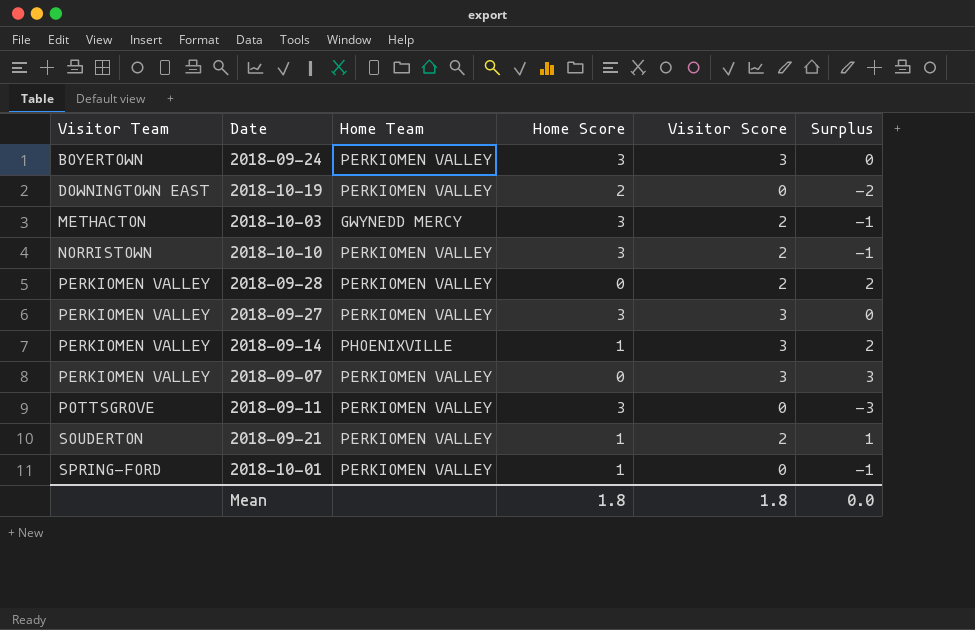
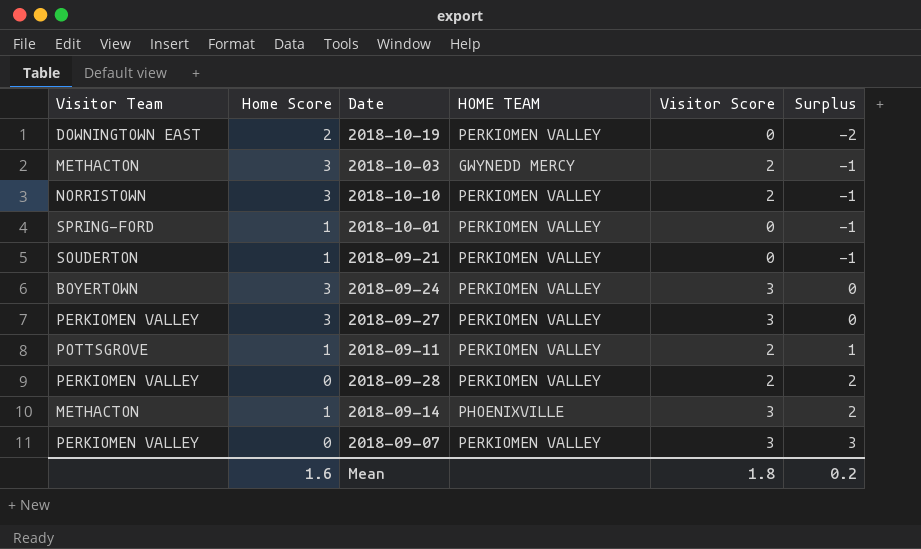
row order: Visitor Team ascending -> Surplus ascending
column Home Score | position: 4 -> 2
column name: Home Team -> HOME TEAM
2018-09-21 | Visitor Score: 2 -> 0
2018-09-21 | Surplus: 1 -> -1
2018-09-11 | Home Score: 3 -> 1
2018-09-11 | Visitor Score: 0 -> 2
2018-09-11 | Surplus: -3 -> 1
2018-09-14 | Visitor Team: PERKIOMEN VALLEY -> METHACTON
Mean | Home Score: 1.8 -> 1.6
Mean | Surplus: 0.0 -> 0.2

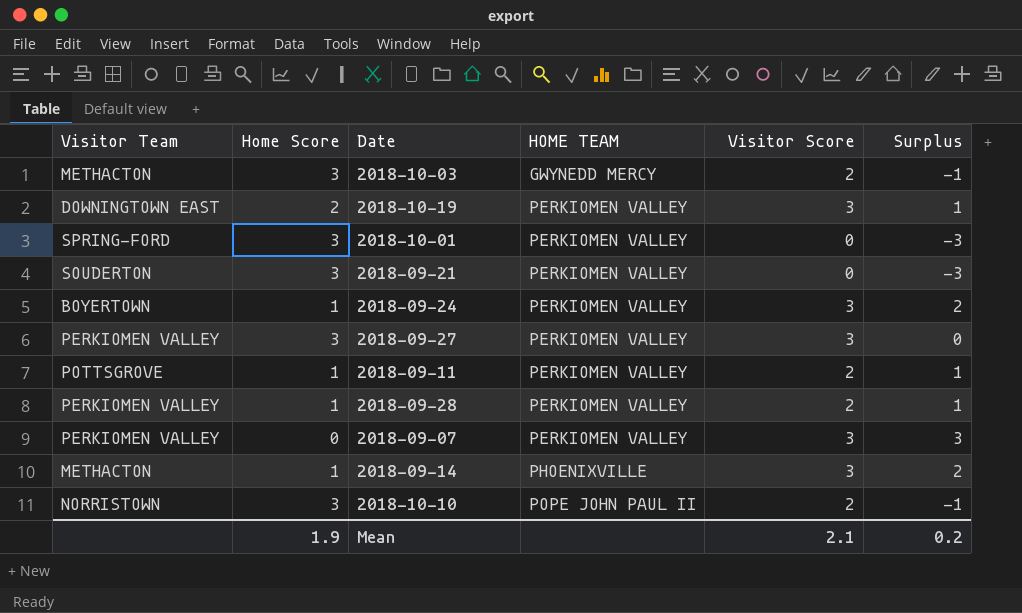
row order: Surplus ascending -> HOME TEAM ascending
2018-10-19 | Visitor Score: 0 -> 3
2018-10-19 | Surplus: -2 -> 1
2018-10-01 | Home Score: 1 -> 3
2018-10-01 | Surplus: -1 -> -3
2018-09-21 | Home Score: 1 -> 3
2018-09-21 | Surplus: -1 -> -3
2018-09-24 | Home Score: 3 -> 1
2018-09-24 | Surplus: 0 -> 2
2018-09-28 | Home Score: 0 -> 1
2018-09-28 | Surplus: 2 -> 1
2018-10-10 | HOME TEAM: PERKIOMEN VALLEY -> POPE JOHN PAUL II
Mean | Home Score: 1.6 -> 1.9
Mean | Visitor Score: 1.8 -> 2.1

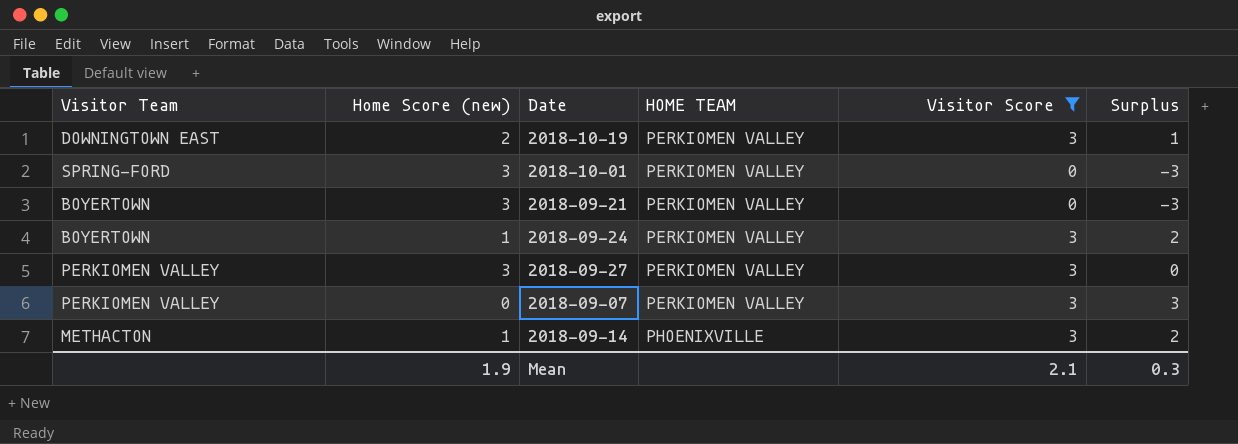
filter: none -> Visitor Score != 2
column name: Home Score -> Home Score (new)
2018-09-21 | Visitor Team: SOUDERTON -> BOYERTOWN
Mean | Surplus: 0.2 -> 0.3

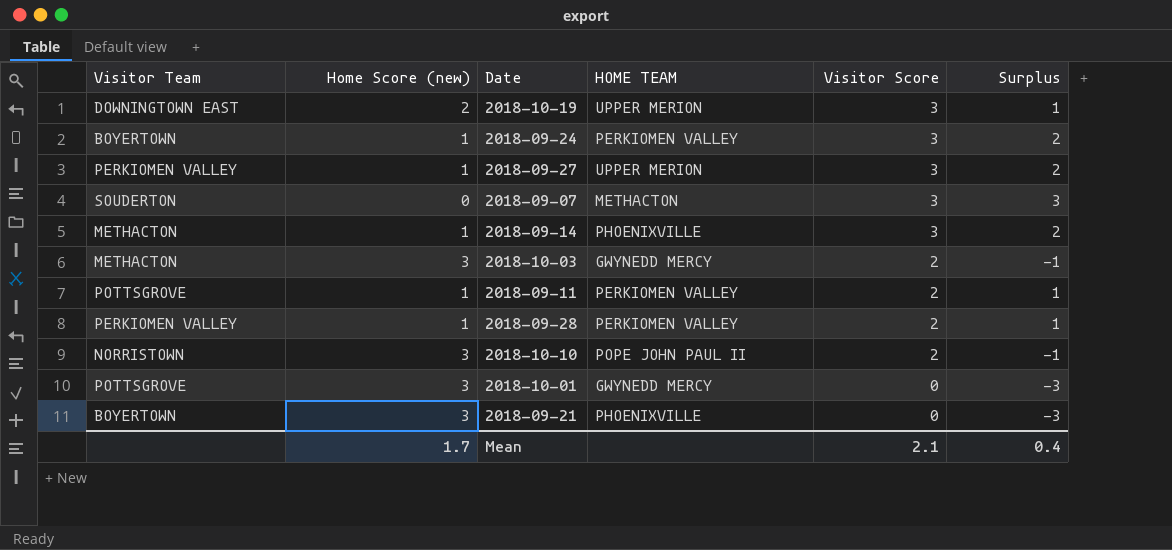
filter: Visitor Score != 2 -> none
row order: HOME TEAM ascending -> Visitor Score descending
2018-10-19 | HOME TEAM: PERKIOMEN VALLEY -> UPPER MERION
2018-09-27 | Home Score (new): 3 -> 1
2018-09-27 | HOME TEAM: PERKIOMEN VALLEY -> UPPER MERION
2018-09-27 | Surplus: 0 -> 2
2018-09-07 | Visitor Team: PERKIOMEN VALLEY -> SOUDERTON
2018-09-07 | HOME TEAM: PERKIOMEN VALLEY -> METHACTON
2018-10-01 | Visitor Team: SPRING-FORD -> POTTSGROVE
2018-10-01 | HOME TEAM: PERKIOMEN VALLEY -> GWYNEDD MERCY
2018-09-21 | HOME TEAM: PERKIOMEN VALLEY -> PHOENIXVILLE
Mean | Home Score (new): 1.9 -> 1.7
Mean | Surplus: 0.3 -> 0.4

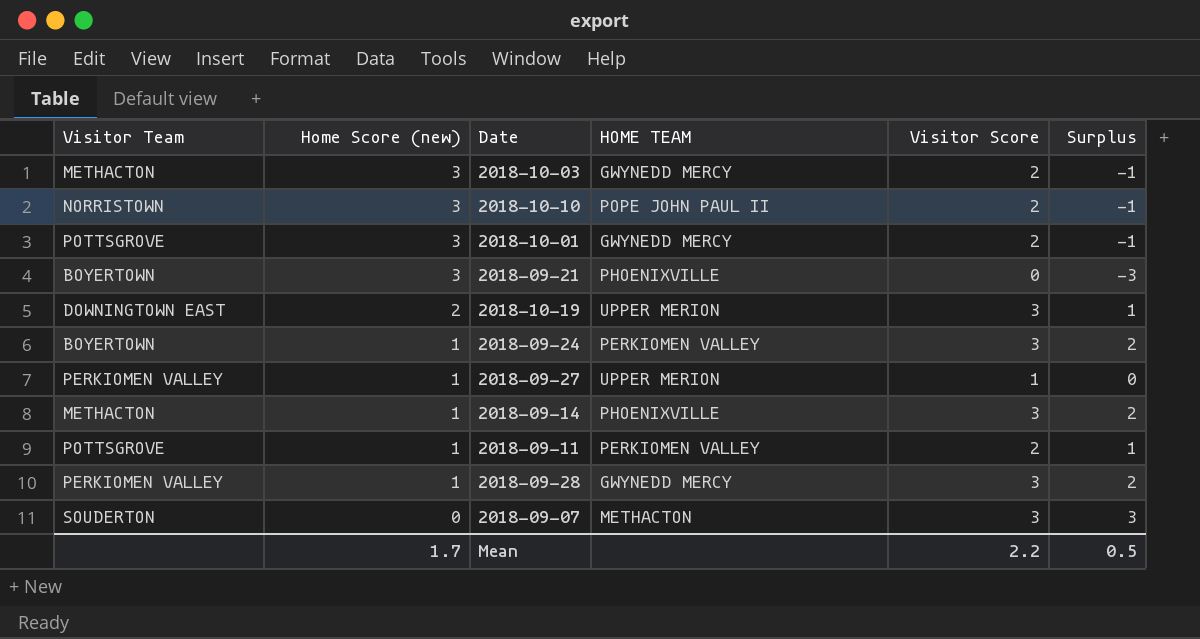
row order: Visitor Score descending -> Home Score (new) descending
2018-10-01 | Visitor Score: 0 -> 2
2018-10-01 | Surplus: -3 -> -1
2018-09-27 | Visitor Score: 3 -> 1
2018-09-27 | Surplus: 2 -> 0
2018-09-28 | HOME TEAM: PERKIOMEN VALLEY -> GWYNEDD MERCY
2018-09-28 | Visitor Score: 2 -> 3
2018-09-28 | Surplus: 1 -> 2
Mean | Visitor Score: 2.1 -> 2.2
Mean | Surplus: 0.4 -> 0.5

